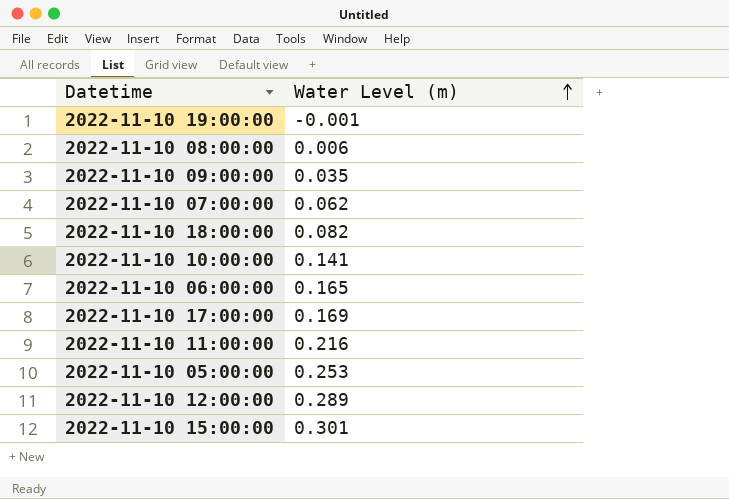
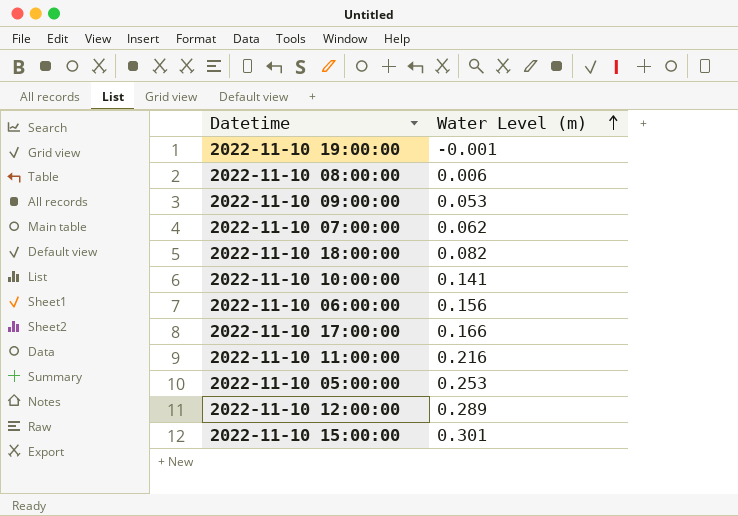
2022-11-10 09:00:00 | Water Level (m): 0.035 -> 0.053
2022-11-10 06:00:00 | Water Level (m): 0.165 -> 0.156
2022-11-10 17:00:00 | Water Level (m): 0.169 -> 0.166

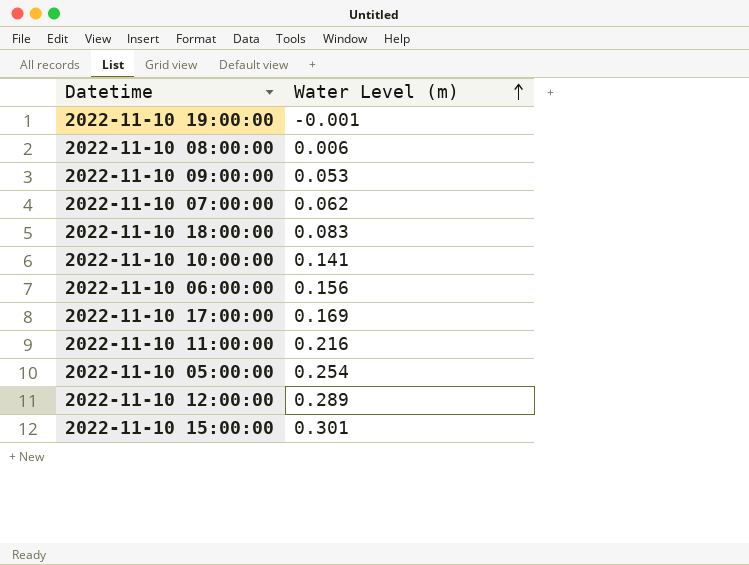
2022-11-10 18:00:00 | Water Level (m): 0.082 -> 0.083
2022-11-10 17:00:00 | Water Level (m): 0.166 -> 0.169
2022-11-10 05:00:00 | Water Level (m): 0.253 -> 0.254

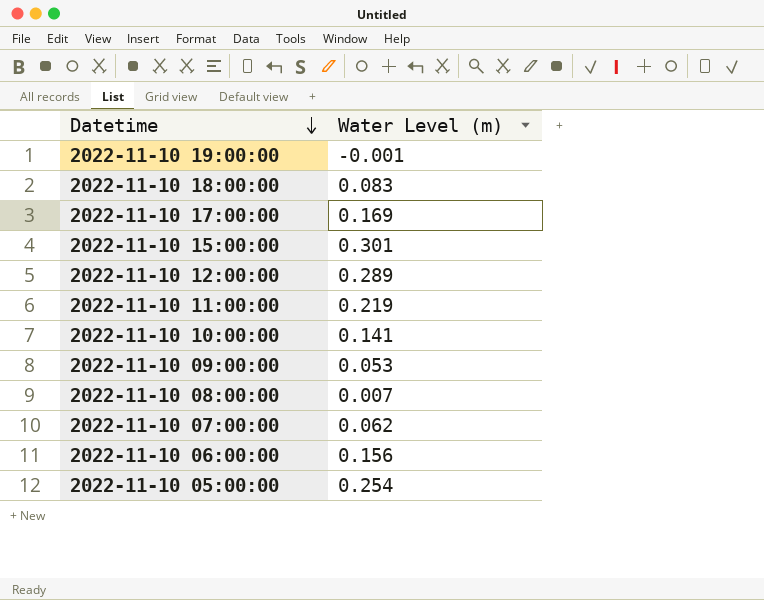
row order: Water Level (m) ascending -> Datetime descending
2022-11-10 11:00:00 | Water Level (m): 0.216 -> 0.219
2022-11-10 08:00:00 | Water Level (m): 0.006 -> 0.007

